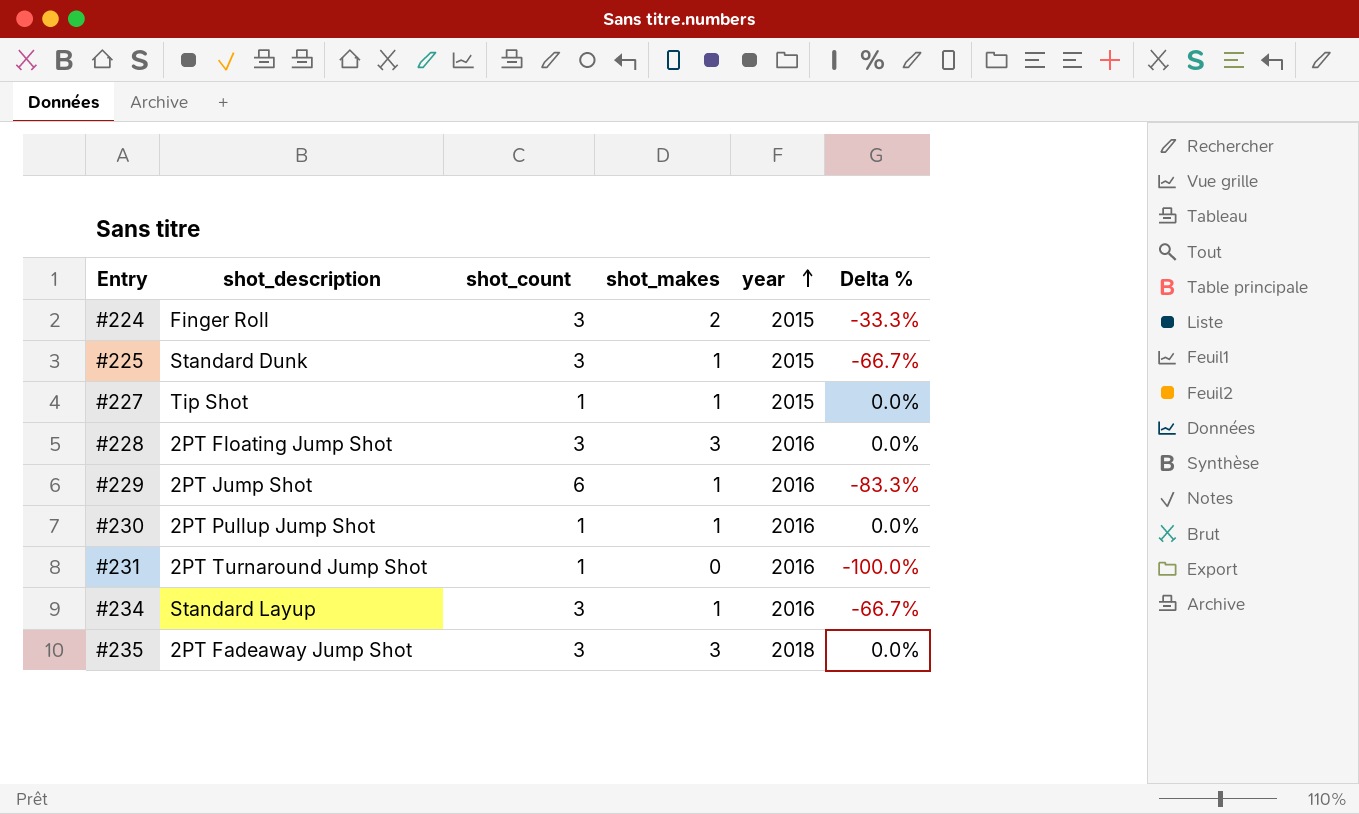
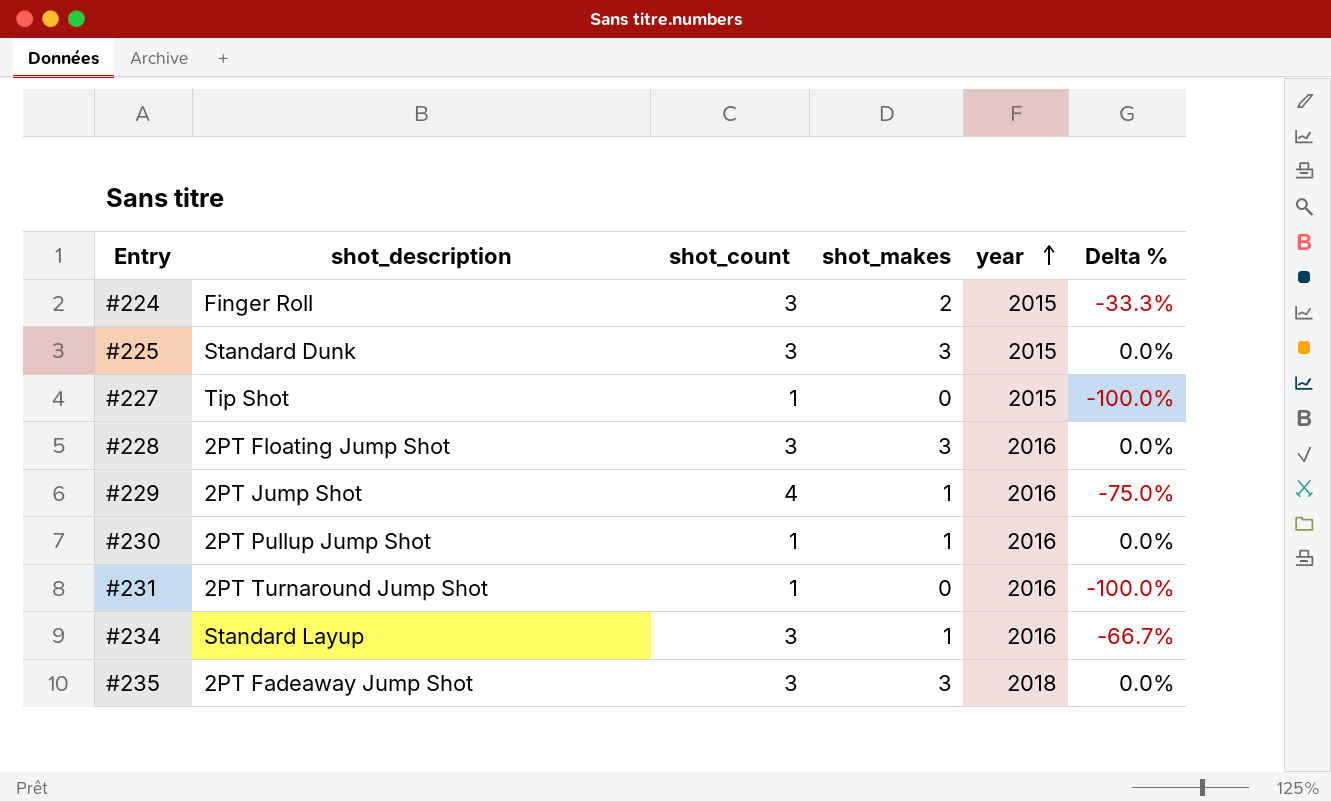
#225 | shot_makes: 1 -> 3
#225 | Delta %: -66.7% -> 0.0%
#227 | shot_makes: 1 -> 0
#227 | Delta %: 0.0% -> -100.0%
#229 | shot_count: 6 -> 4
#229 | Delta %: -83.3% -> -75.0%

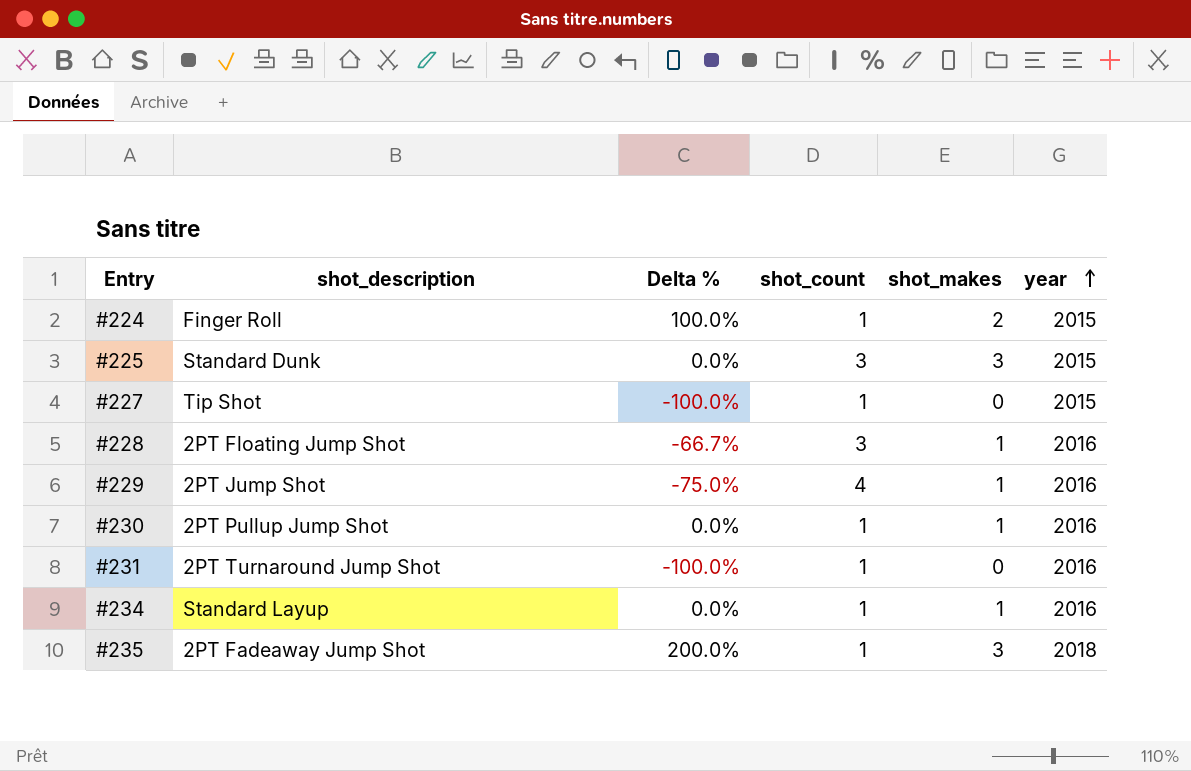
column Delta % | position: 6 -> 3
#224 | Delta %: -33.3% -> 100.0%
#224 | shot_count: 3 -> 1
#228 | Delta %: 0.0% -> -66.7%
#228 | shot_makes: 3 -> 1
#234 | Delta %: -66.7% -> 0.0%
#234 | shot_count: 3 -> 1
#235 | Delta %: 0.0% -> 200.0%
#235 | shot_count: 3 -> 1

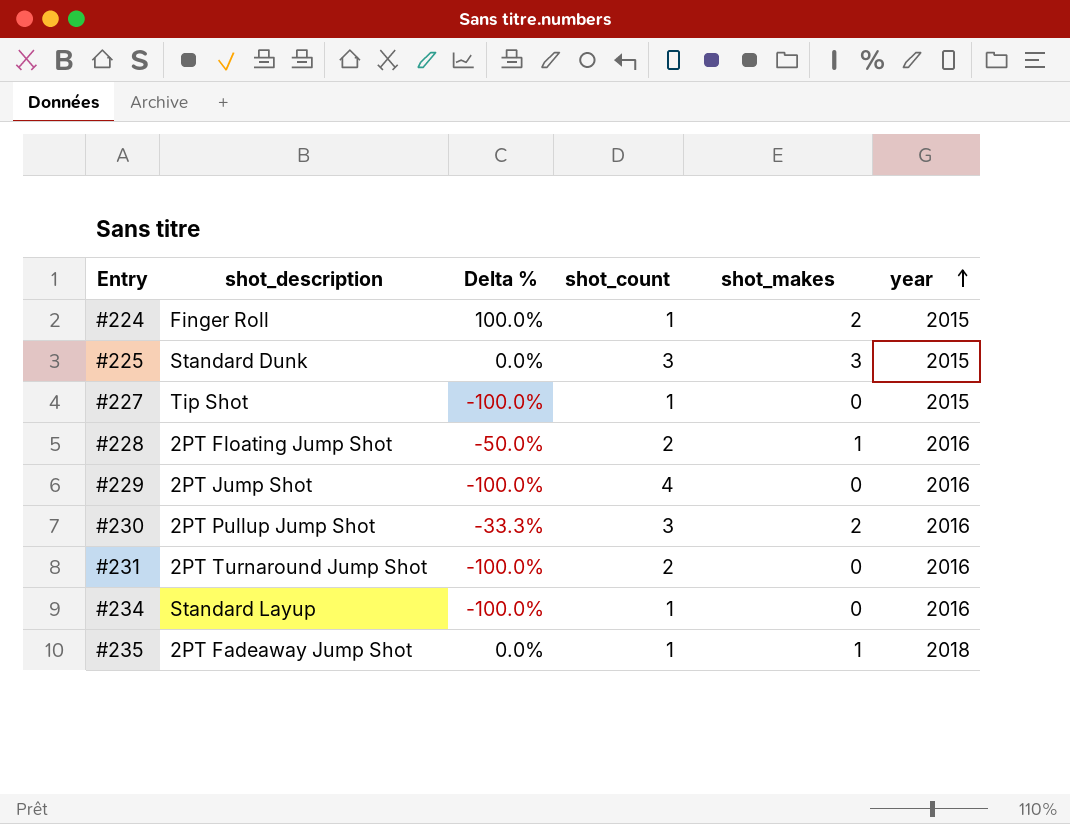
#228 | Delta %: -66.7% -> -50.0%
#228 | shot_count: 3 -> 2
#229 | Delta %: -75.0% -> -100.0%
#229 | shot_makes: 1 -> 0
#230 | Delta %: 0.0% -> -33.3%
#230 | shot_count: 1 -> 3
#230 | shot_makes: 1 -> 2
#231 | shot_count: 1 -> 2
#234 | Delta %: 0.0% -> -100.0%
#234 | shot_makes: 1 -> 0
#235 | Delta %: 200.0% -> 0.0%
#235 | shot_makes: 3 -> 1

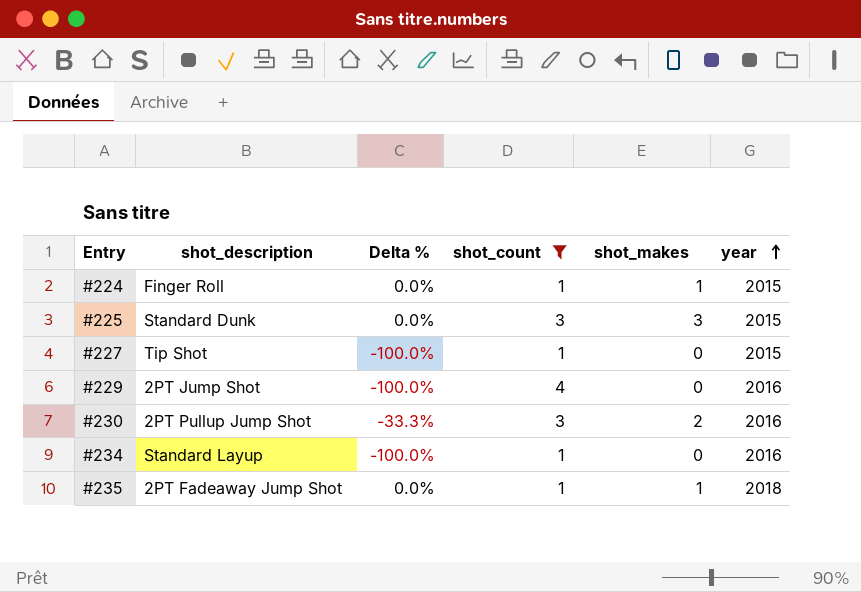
filter: none -> shot_count != 2
#224 | Delta %: 100.0% -> 0.0%
#224 | shot_makes: 2 -> 1

